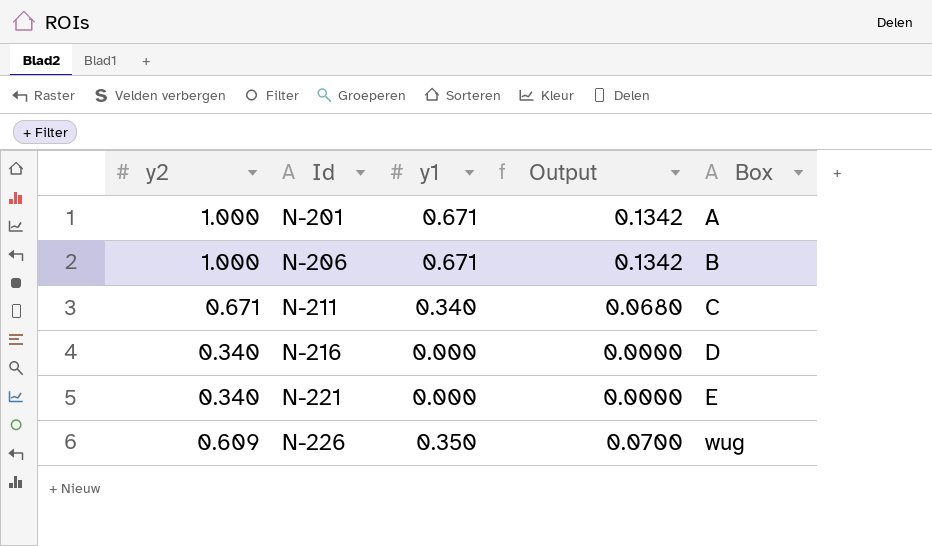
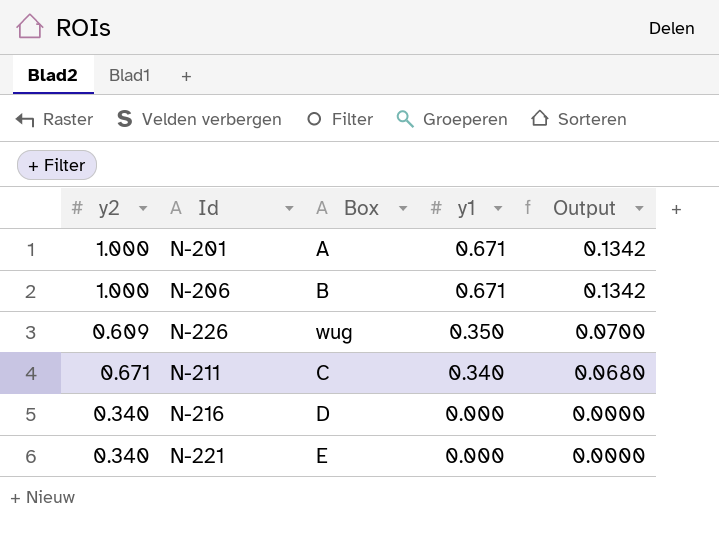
row order: Id ascending -> y1 descending
column Box | position: 5 -> 3

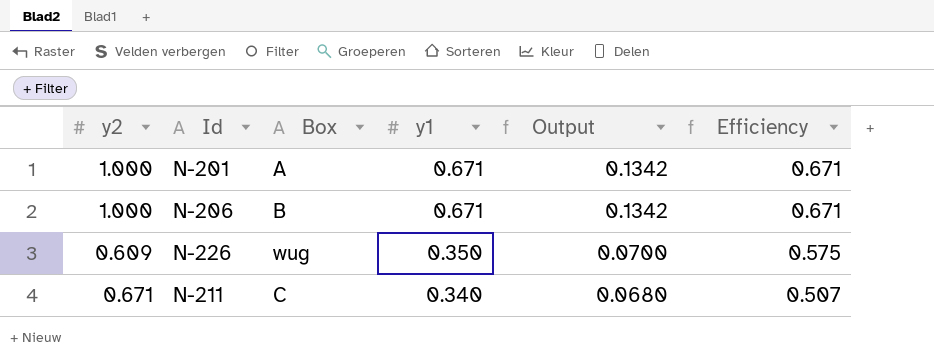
column Efficiency | formula: none -> [y1] / [y2]
row N-216: 0.340 | D | 0.000 | 0.0000 -> none
row N-221: 0.340 | E | 0.000 | 0.0000 -> none

